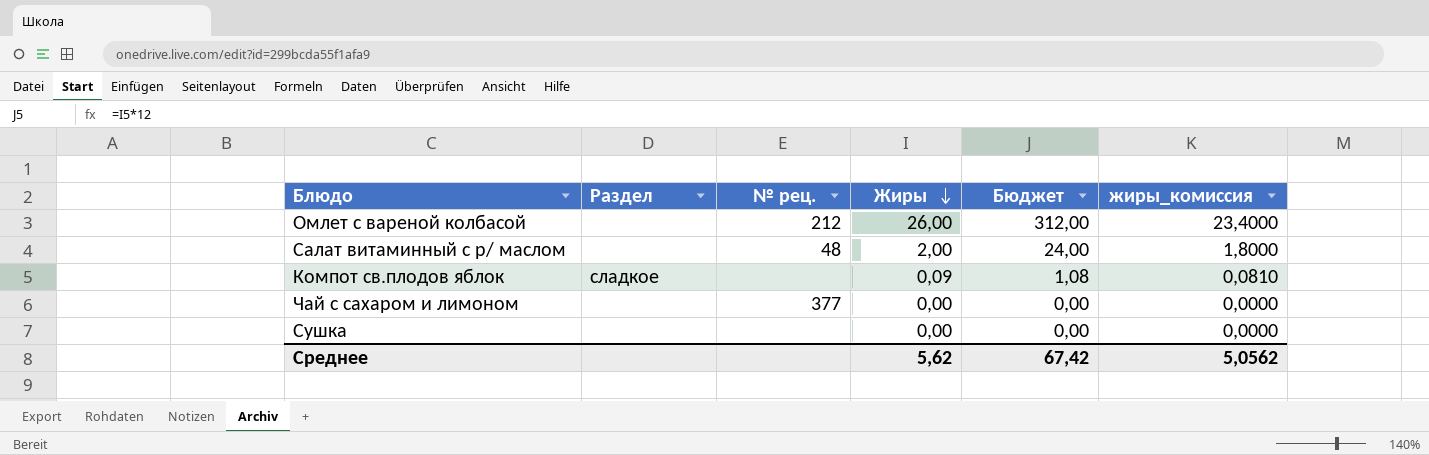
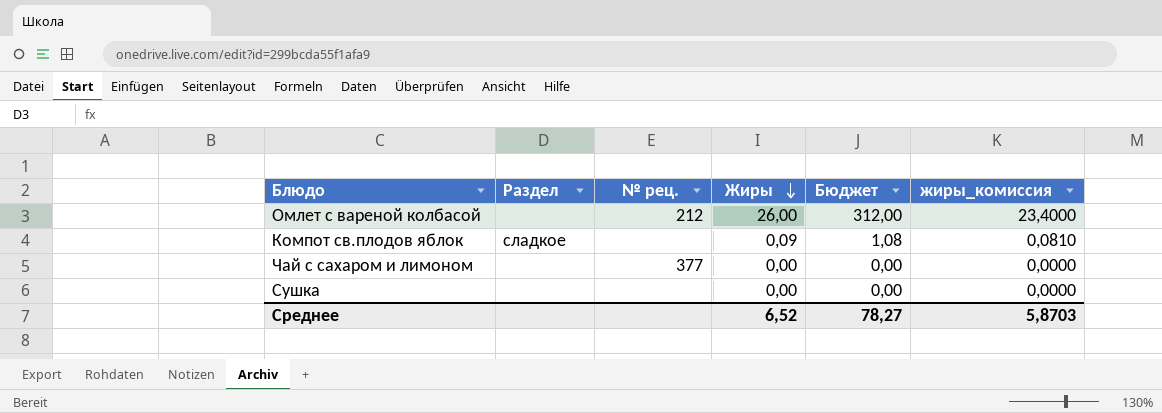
row Салат витаминный с р/ маслом: none | 48 | 2,00 | 24,00 | 1,8000 -> none
Среднее | Жиры: 5,62 -> 6,52
Среднее | Бюджет: 67,42 -> 78,27
Среднее | жиры_комиссия: 5,0562 -> 5,8703

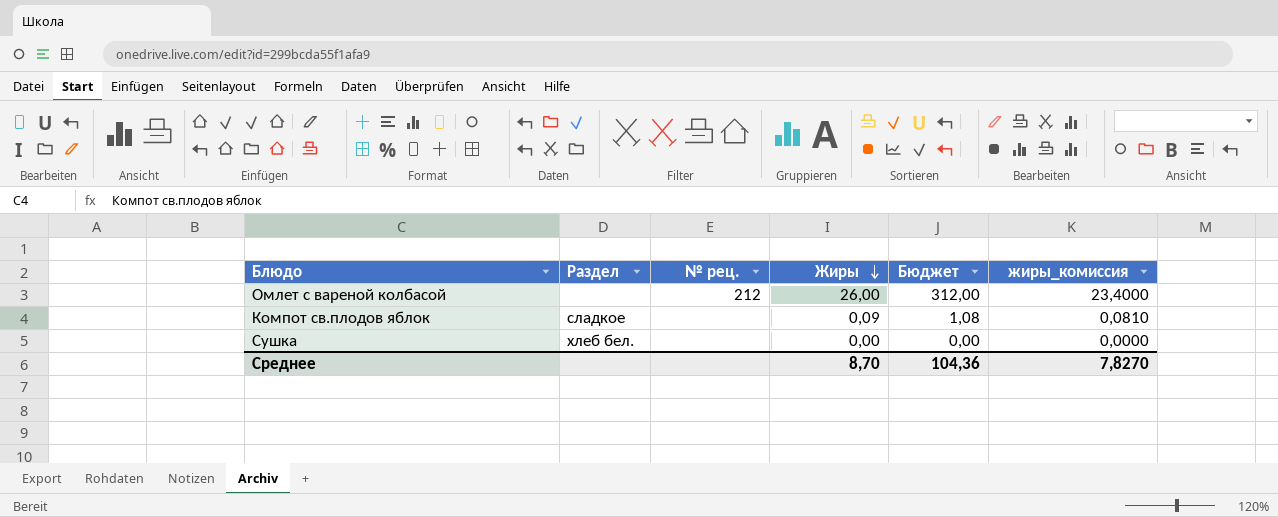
row Чай с сахаром и лимоном: none | 377 | 0,00 | 0,00 | 0,0000 -> none
Сушка | Раздел: none -> хлеб бел.
Среднее | Жиры: 6,52 -> 8,70
Среднее | Бюджет: 78,27 -> 104,36
Среднее | жиры_комиссия: 5,8703 -> 7,8270

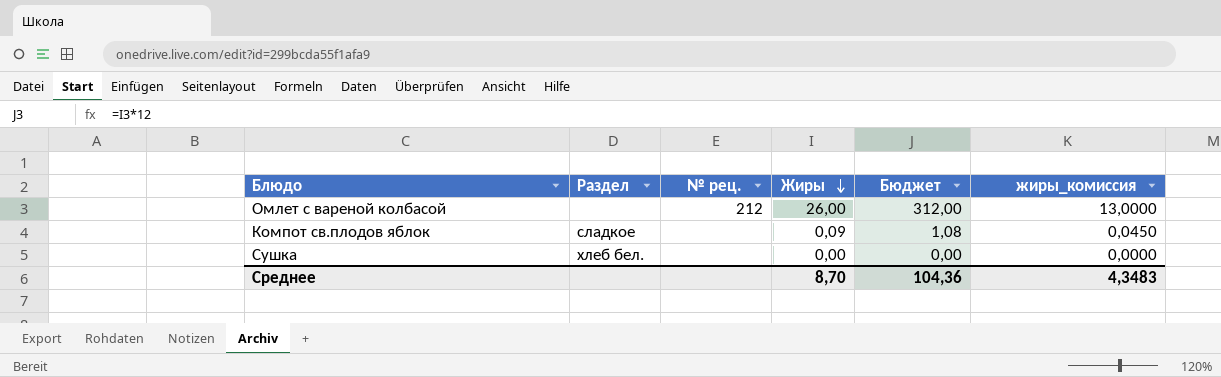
column жиры_комиссия | formula: [Жиры] * 0,9 -> [Жиры] * 0,5
Среднее | жиры_комиссия: 7,8270 -> 4,3483

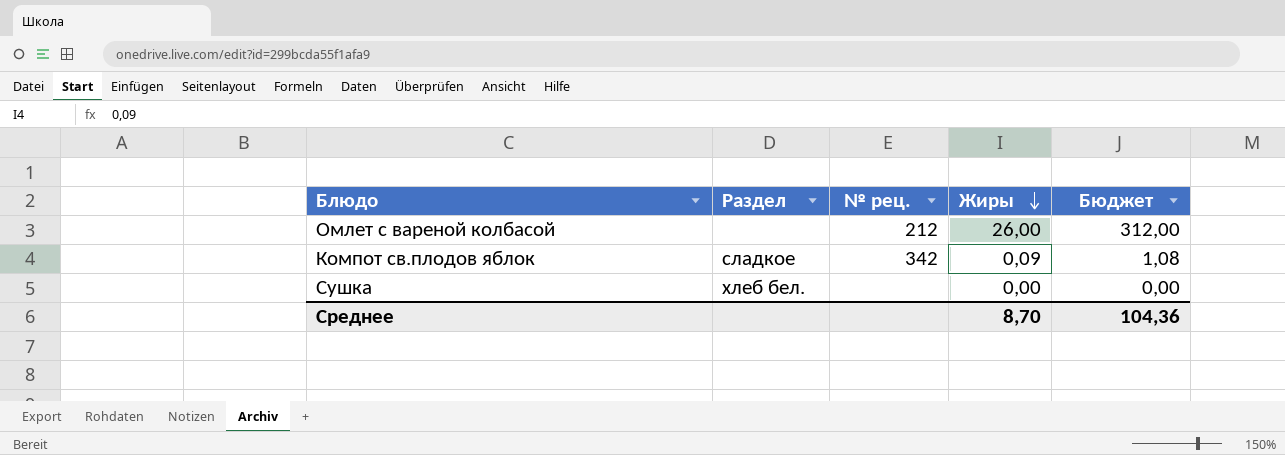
column жиры_комиссия | formula: [Жиры] * 0,5 -> none
Компот св.плодов яблок | № рец.: none -> 342

